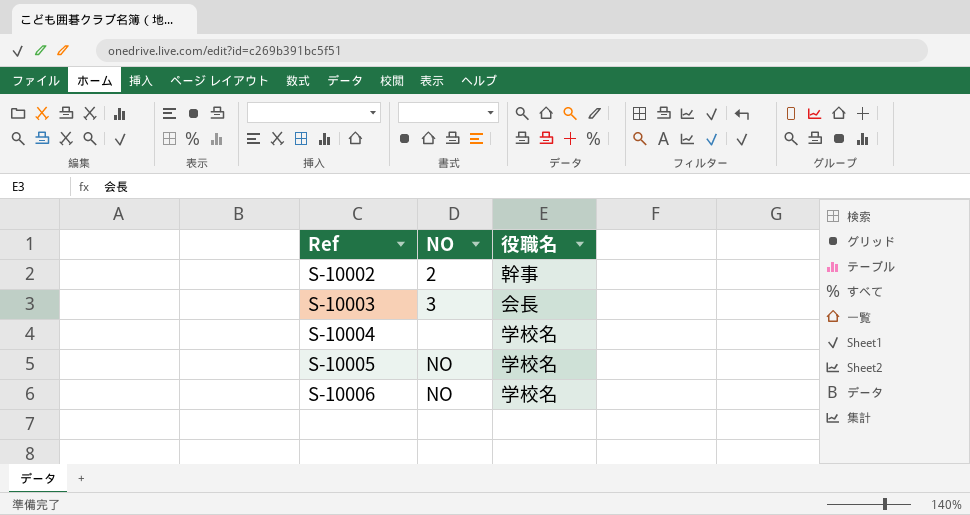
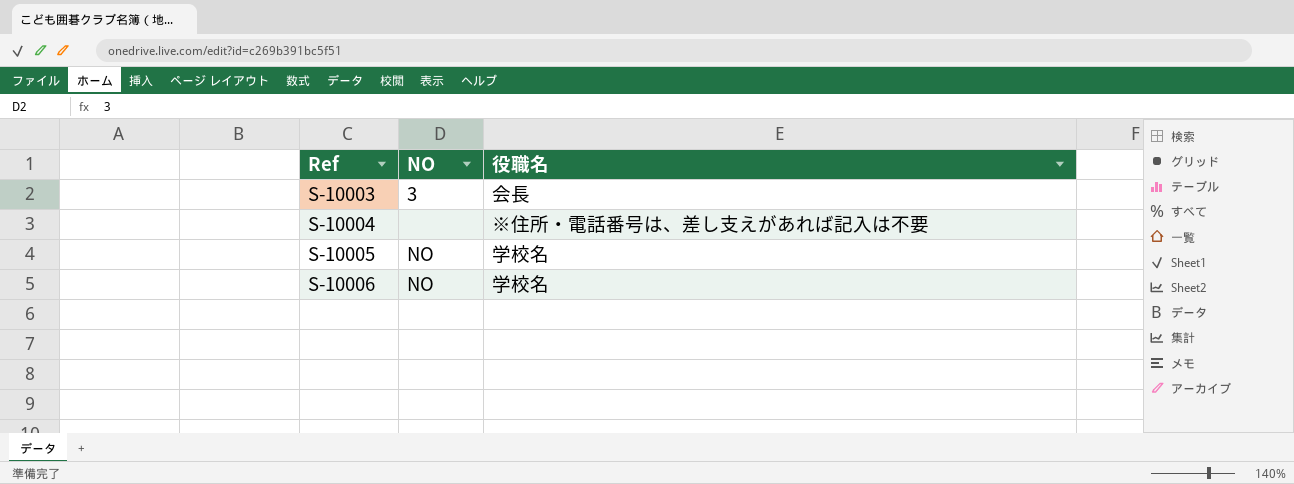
row S-10002: 2 | 幹事 -> none
S-10004 | 役職名: 学校名 -> ※住所・電話番号は、差し支えがあれば記入は不要

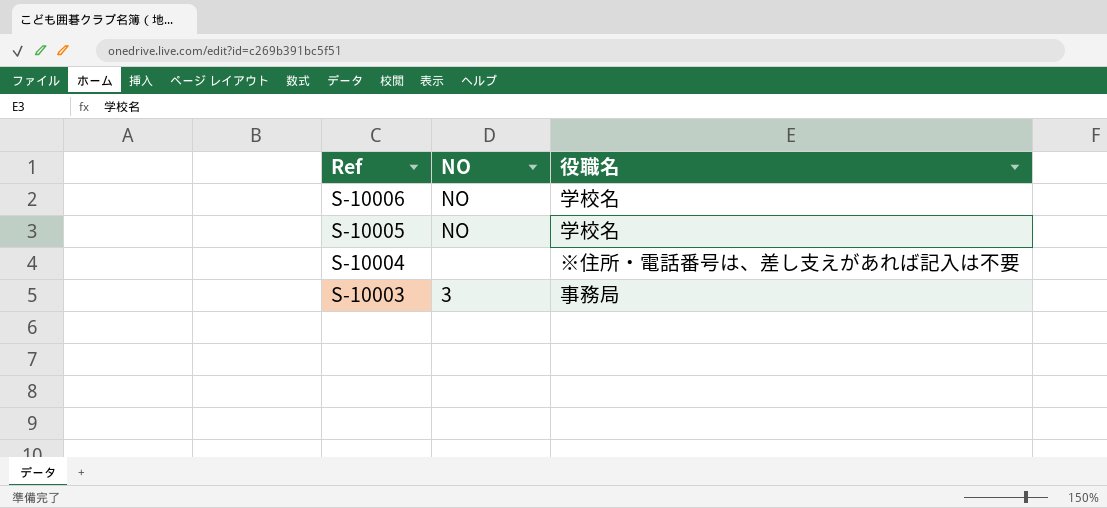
row order: Ref ascending -> Ref descending
S-10003 | 役職名: 会長 -> 事務局

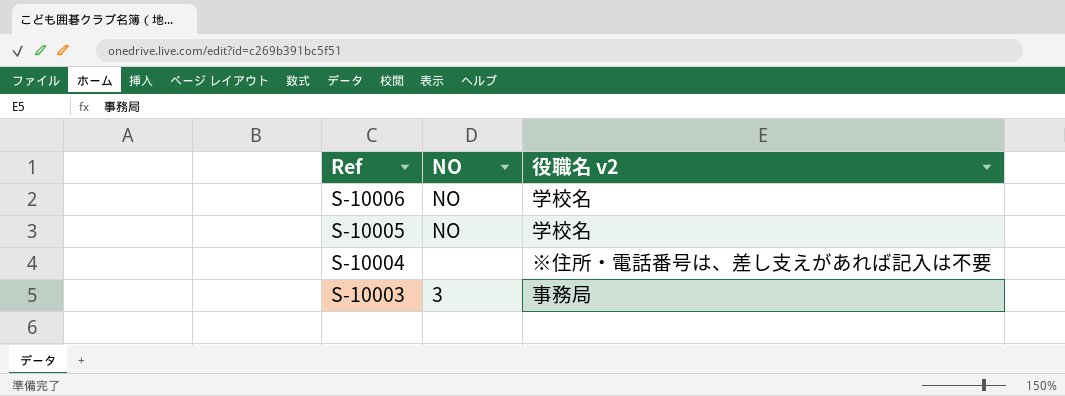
column name: 役職名 -> 役職名 v2

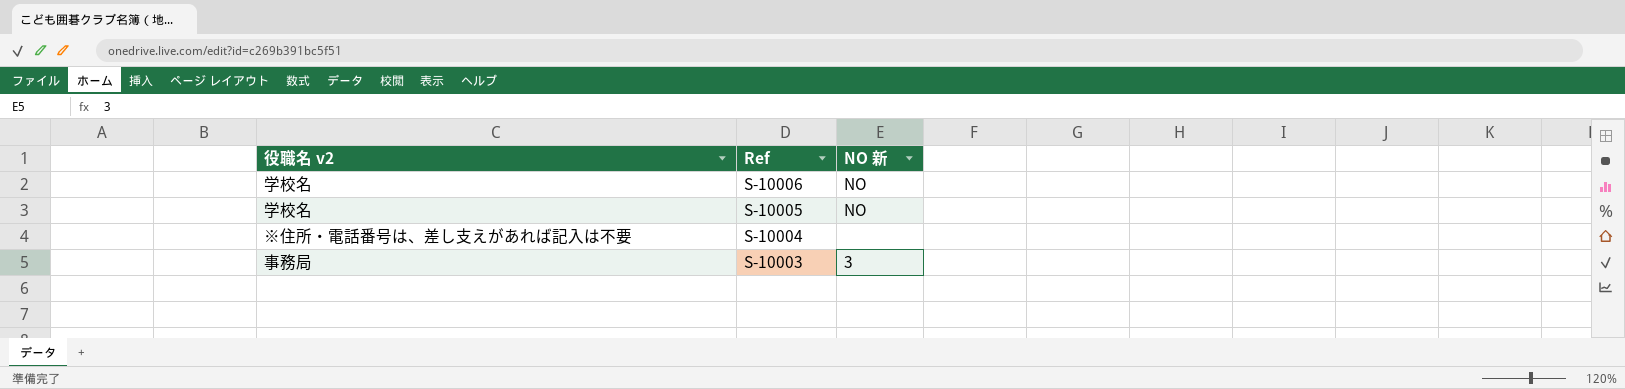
column 役職名 v2 | position: 3 -> 1
column name: NO -> NO 新

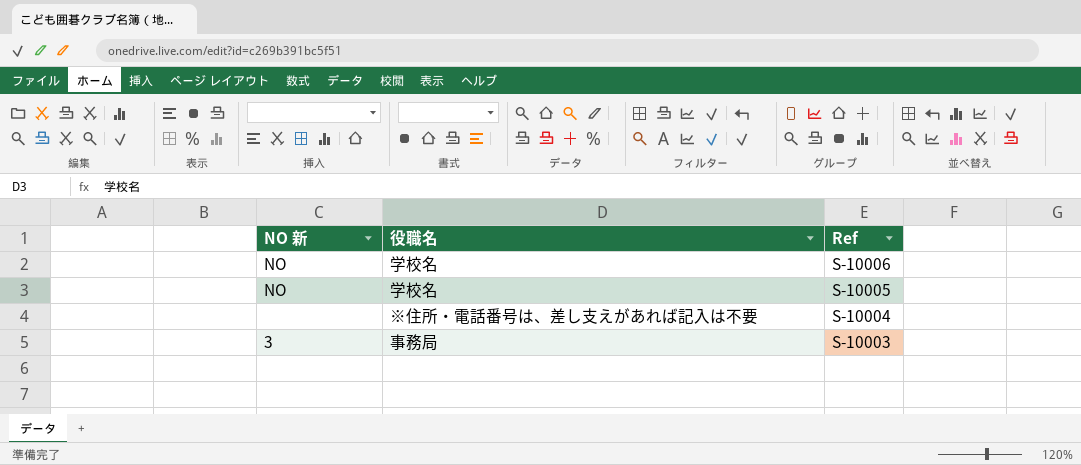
column NO 新 | position: 3 -> 1
column name: 役職名 v2 -> 役職名

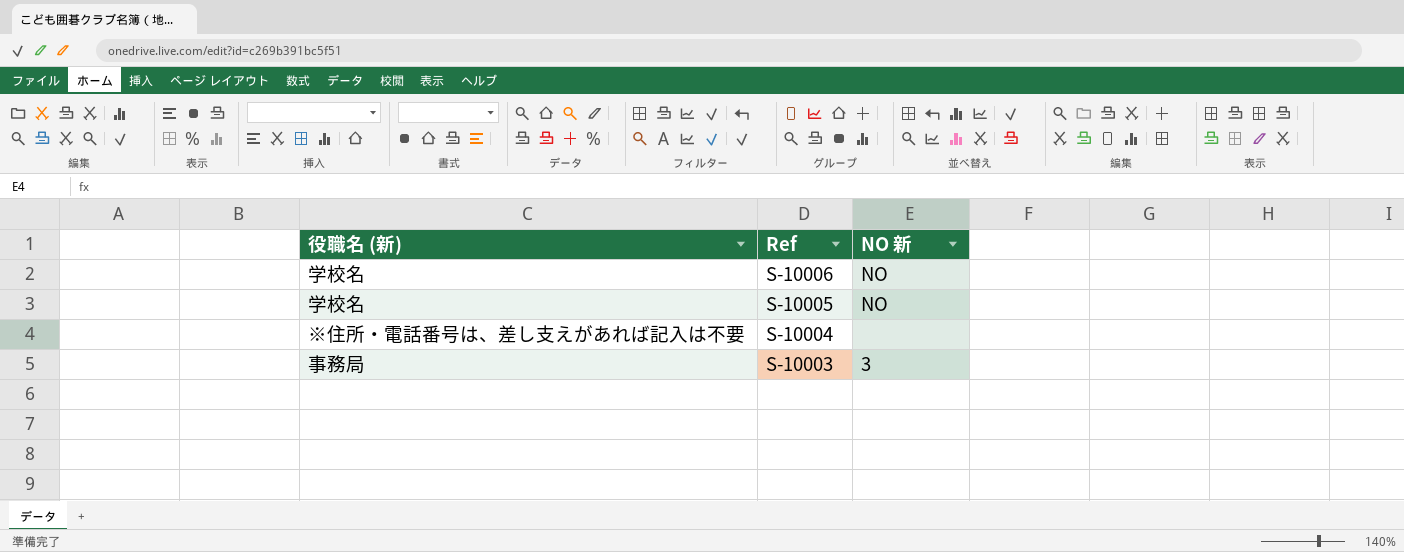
column name: 役職名 -> 役職名 (新)
column NO 新 | position: 1 -> 3

